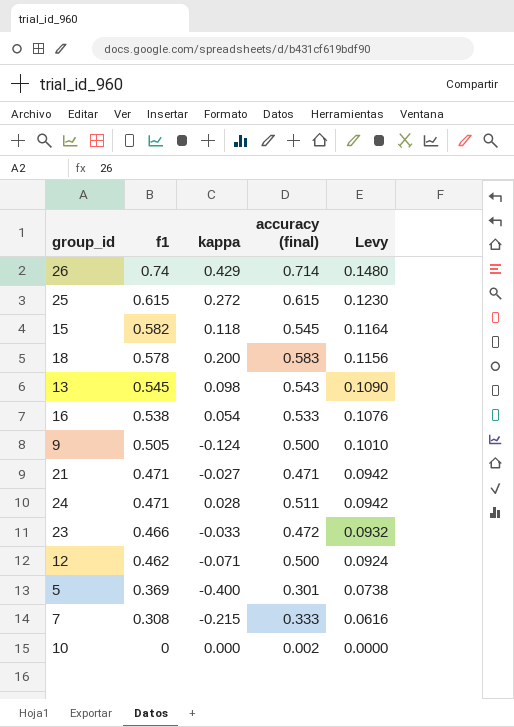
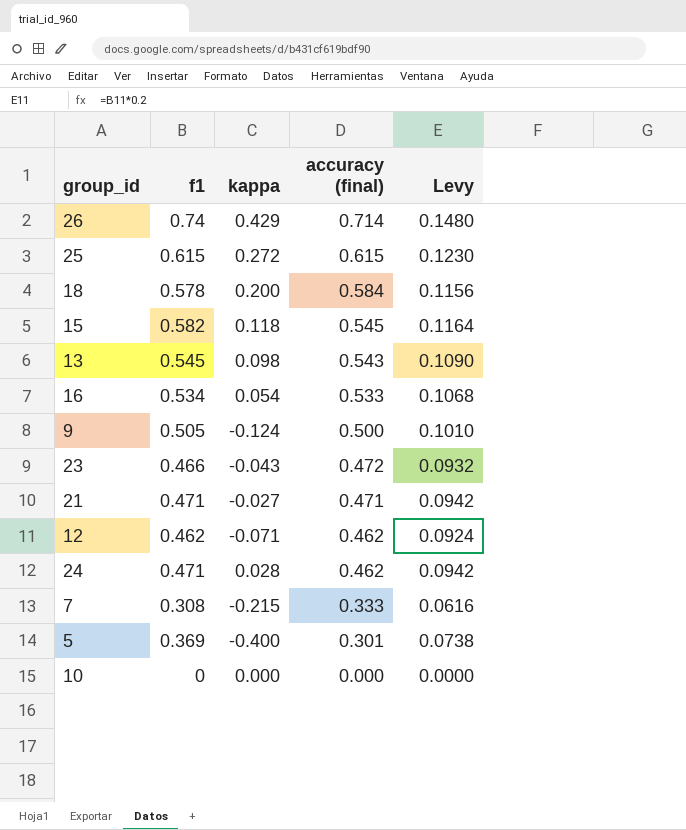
row order: f1 descending -> accuracy (final) descending
18 | accuracy (final): 0.583 -> 0.584
16 | f1: 0.538 -> 0.534
16 | Levy: 0.1076 -> 0.1068
23 | kappa: -0.033 -> -0.043
12 | accuracy (final): 0.500 -> 0.462
24 | accuracy (final): 0.511 -> 0.462
10 | accuracy (final): 0.002 -> 0.000

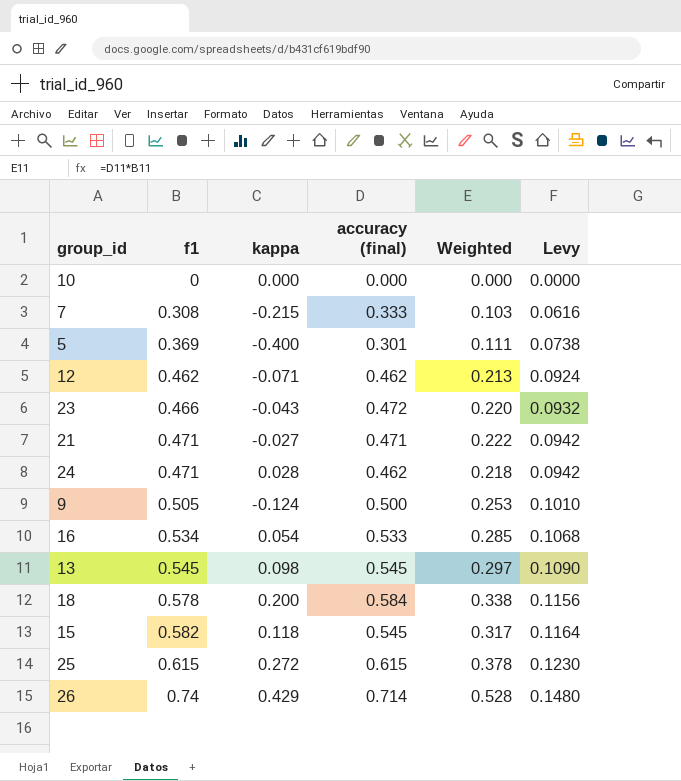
row order: accuracy (final) descending -> f1 ascending
column Weighted | formula: none -> [f1] * [accuracy (final)]
13 | accuracy (final): 0.543 -> 0.545

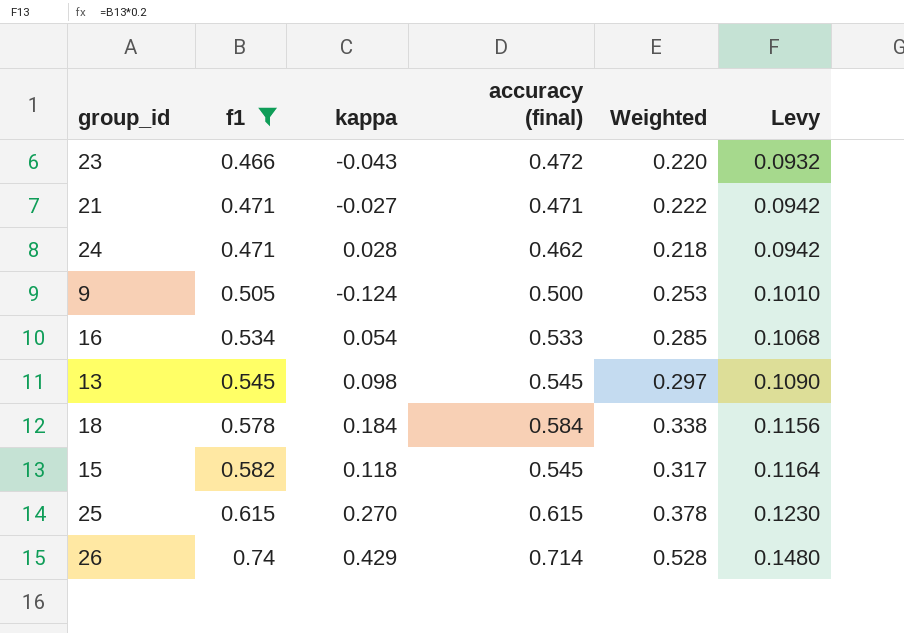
filter: none -> f1 >= 0.466
18 | kappa: 0.200 -> 0.184
25 | kappa: 0.272 -> 0.270

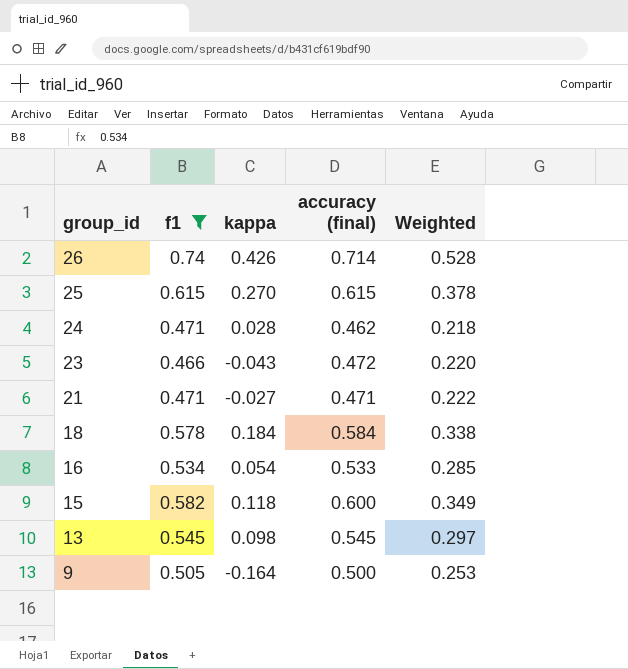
row order: f1 ascending -> group_id descending
column Levy | formula: [f1] * 0.2 -> none
26 | kappa: 0.429 -> 0.426
15 | accuracy (final): 0.545 -> 0.600
15 | Weighted: 0.317 -> 0.349
9 | kappa: -0.124 -> -0.164

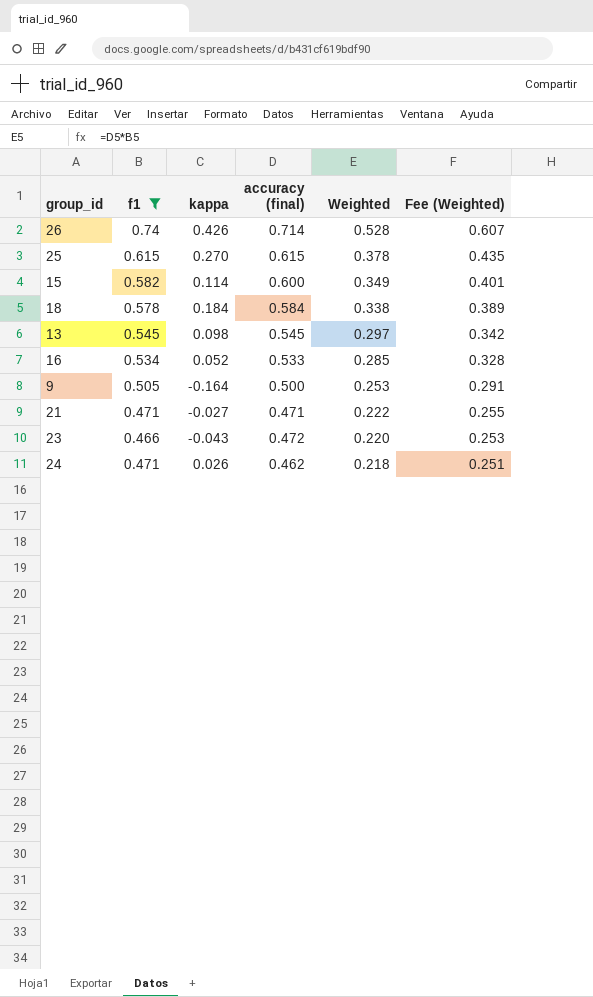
row order: group_id descending -> Weighted descending
column Fee (Weighted) | formula: none -> [Weighted] * 1.15
15 | kappa: 0.118 -> 0.114
16 | kappa: 0.054 -> 0.052
24 | kappa: 0.028 -> 0.026

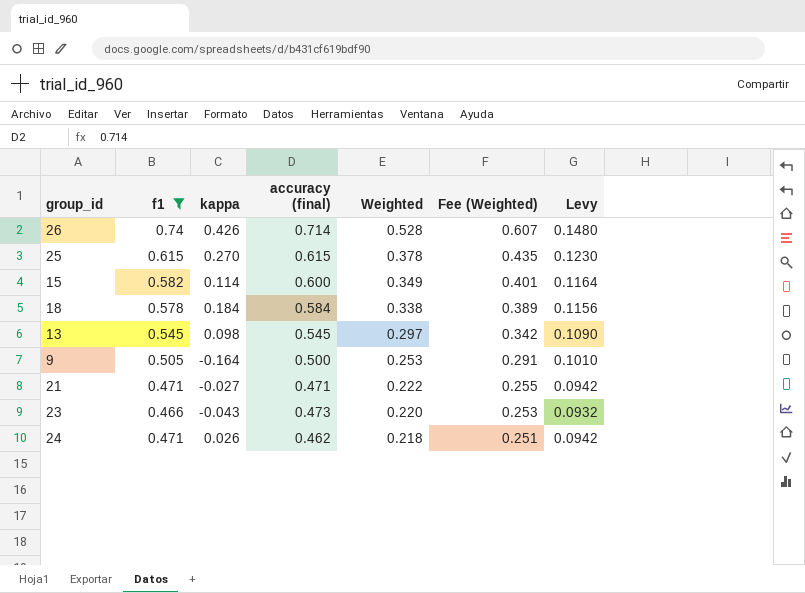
column Levy | formula: none -> [f1] * 0.2
row 16: 0.534 | 0.052 | 0.533 | 0.285 | 0.328 -> none
23 | accuracy (final): 0.472 -> 0.473

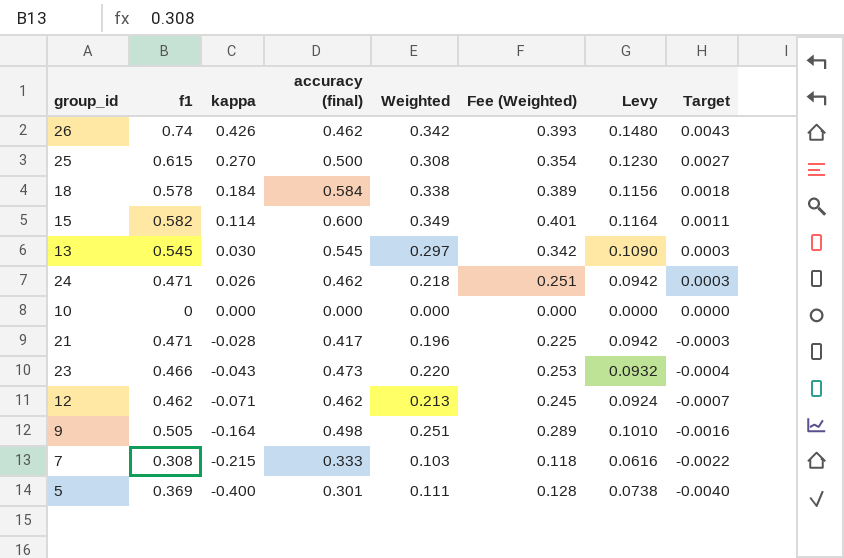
filter: f1 >= 0.466 -> none
row order: Weighted descending -> kappa descending
column Target | formula: none -> [kappa] * 0.01
26 | accuracy (final): 0.714 -> 0.462
26 | Weighted: 0.528 -> 0.342
26 | Fee (Weighted): 0.607 -> 0.393
25 | accuracy (final): 0.615 -> 0.500
25 | Weighted: 0.378 -> 0.308
25 | Fee (Weighted): 0.435 -> 0.354
13 | kappa: 0.098 -> 0.030
21 | kappa: -0.027 -> -0.028
21 | accuracy (final): 0.471 -> 0.417
21 | Weighted: 0.222 -> 0.196
21 | Fee (Weighted): 0.255 -> 0.225
9 | accuracy (final): 0.500 -> 0.498
9 | Weighted: 0.253 -> 0.251
9 | Fee (Weighted): 0.291 -> 0.289

